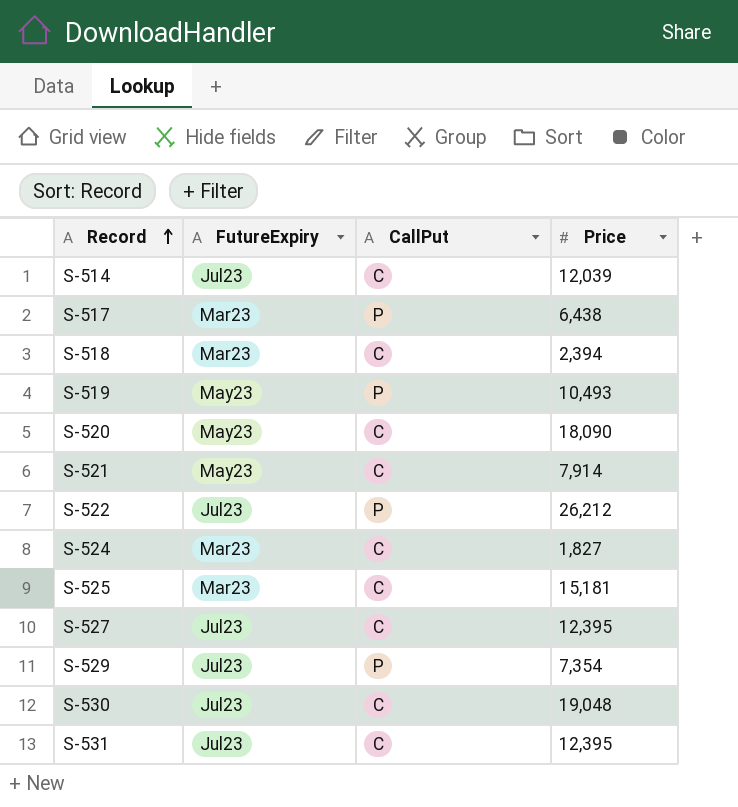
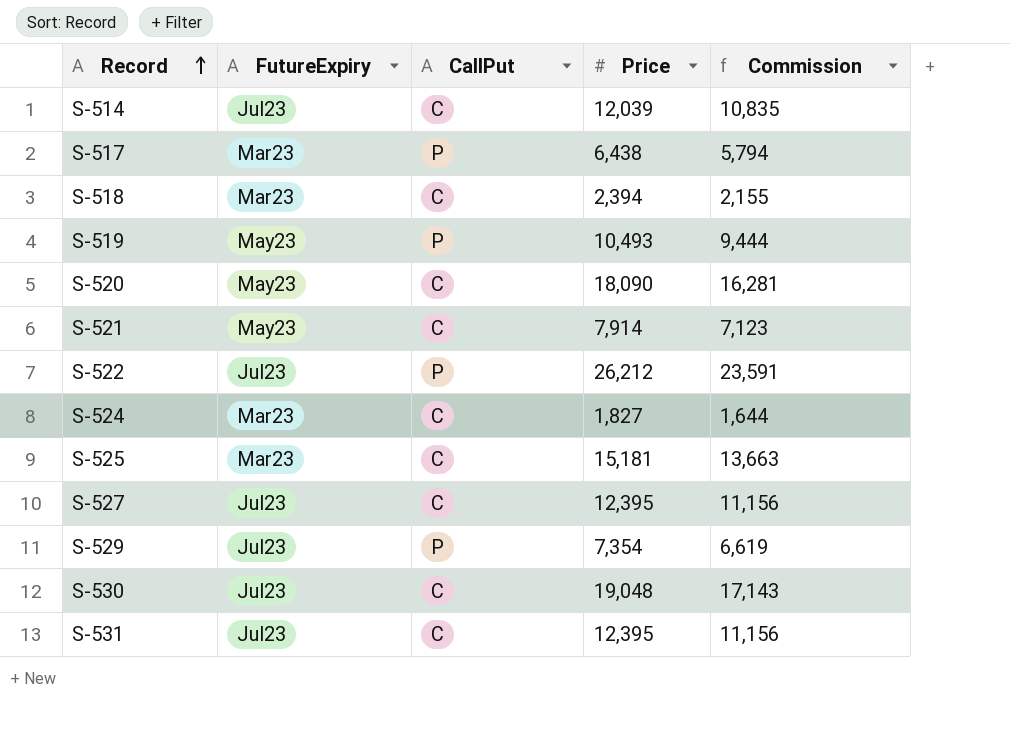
column Commission | formula: none -> [Price] * 0.9

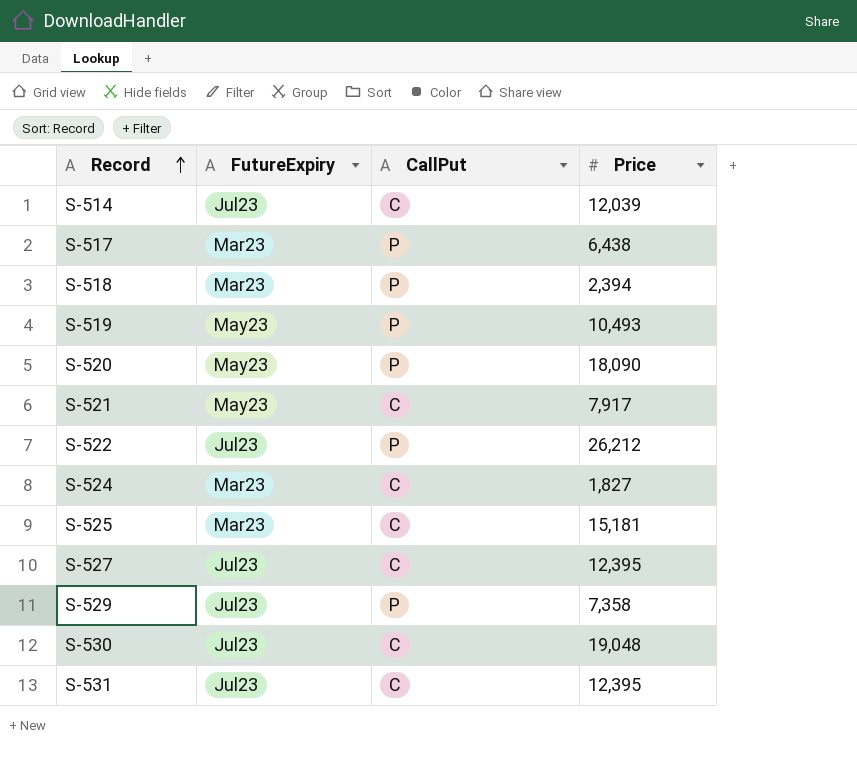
column Commission | formula: [Price] * 0.9 -> none
S-518 | CallPut: C -> P
S-520 | CallPut: C -> P
S-521 | Price: 7,914 -> 7,917
S-529 | Price: 7,354 -> 7,358

